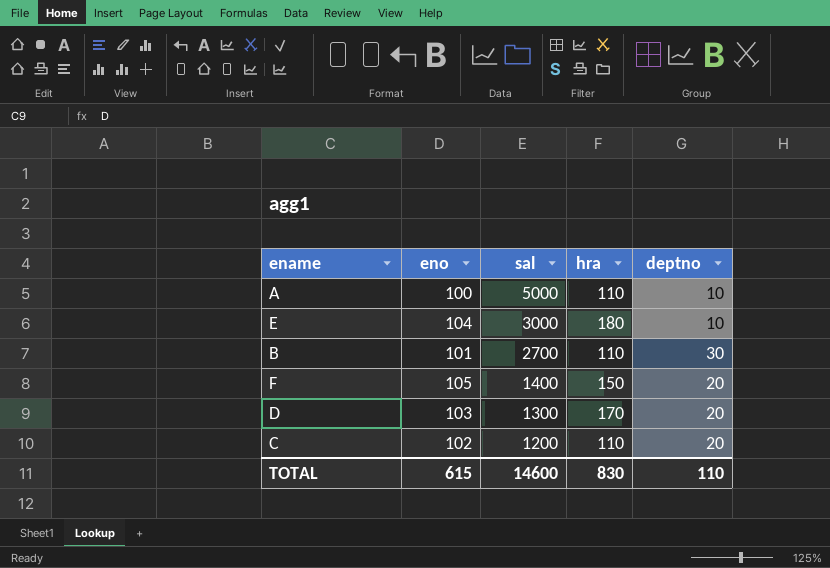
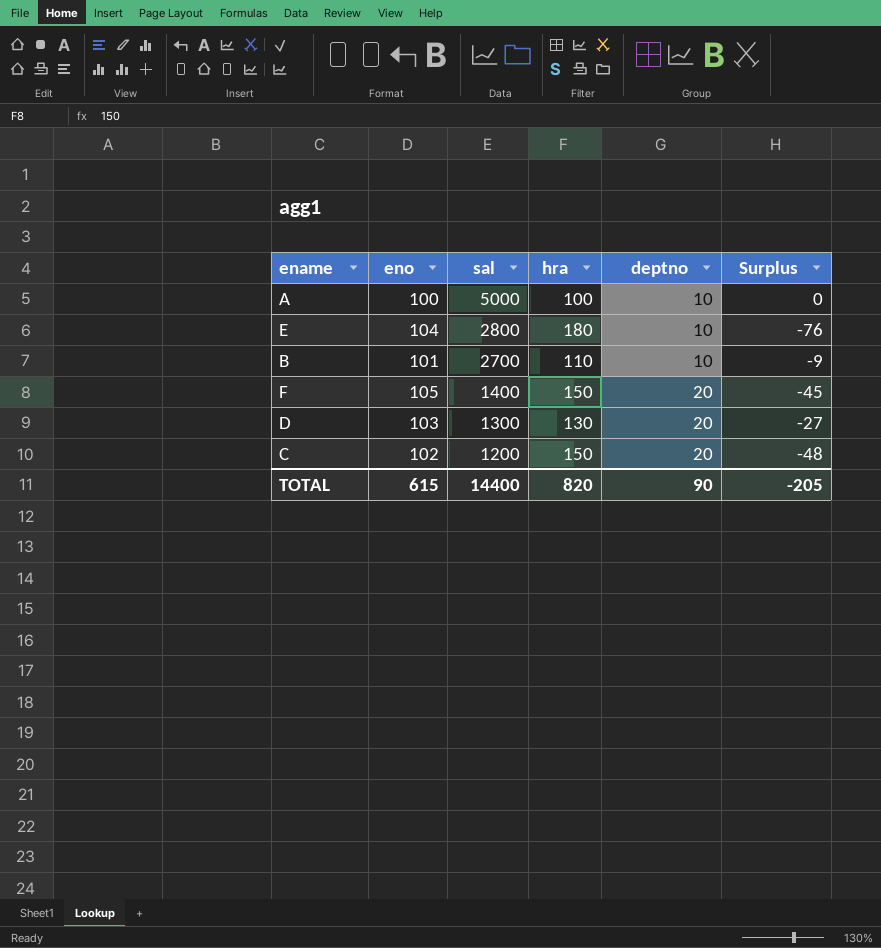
column Surplus | formula: none -> [eno] - [hra]
A | hra: 110 -> 100
E | sal: 3000 -> 2800
B | deptno: 30 -> 10
D | hra: 170 -> 130
C | hra: 110 -> 150
TOTAL | sal: 14600 -> 14400
TOTAL | hra: 830 -> 820
TOTAL | deptno: 110 -> 90

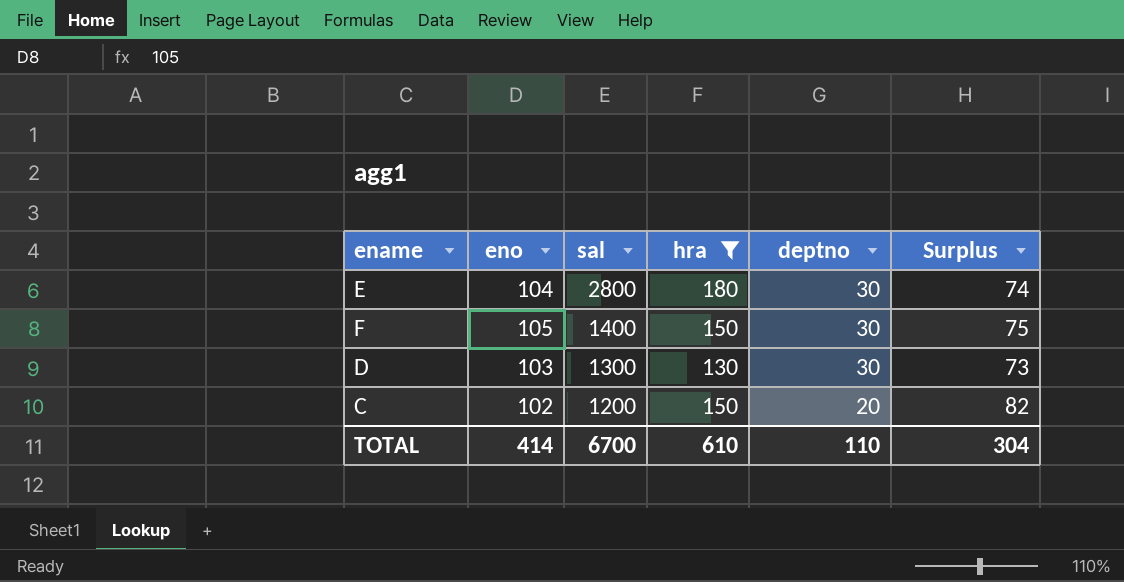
filter: none -> hra >= 130
column Surplus | formula: [eno] - [hra] -> [eno] - [deptno]
E | deptno: 10 -> 30
F | deptno: 20 -> 30
D | deptno: 20 -> 30
TOTAL | eno: 615 -> 414
TOTAL | sal: 14400 -> 6700
TOTAL | hra: 820 -> 610
TOTAL | deptno: 90 -> 110
TOTAL | Surplus: -205 -> 304

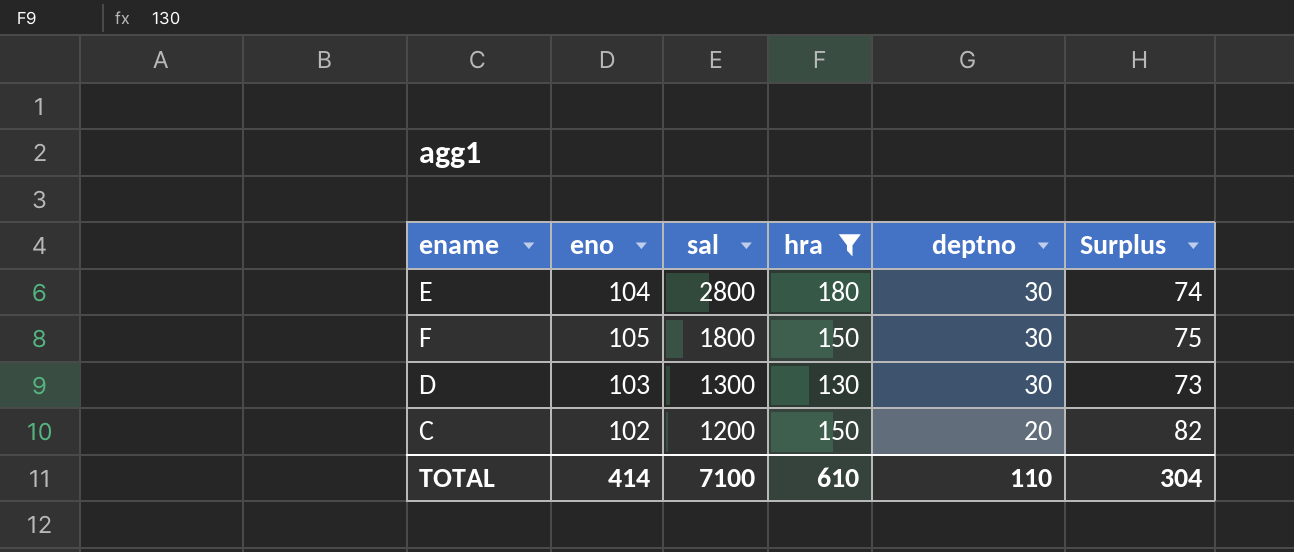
F | sal: 1400 -> 1800
TOTAL | sal: 6700 -> 7100

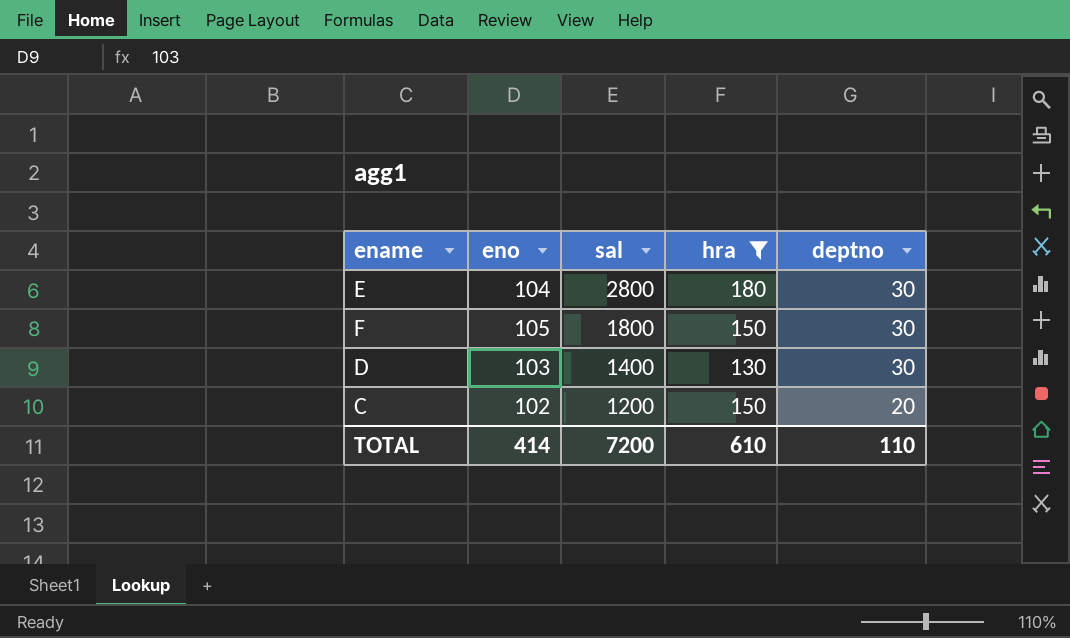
column Surplus | formula: [eno] - [deptno] -> none
D | sal: 1300 -> 1400
TOTAL | sal: 7100 -> 7200

